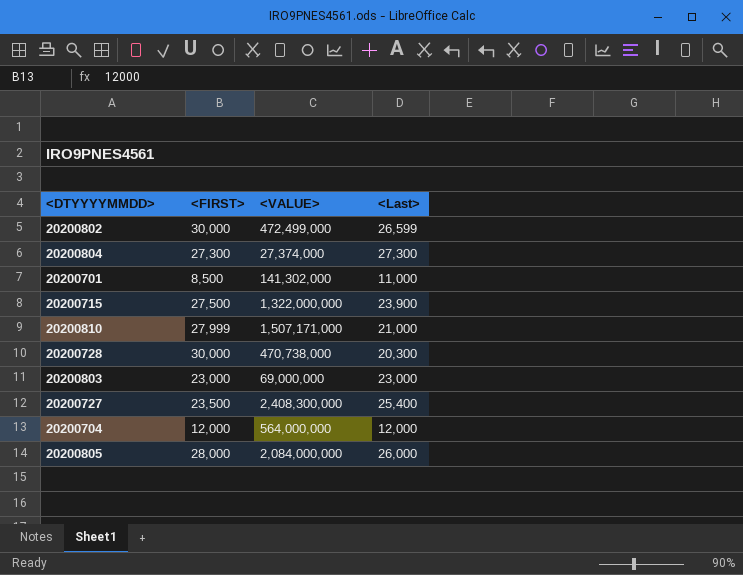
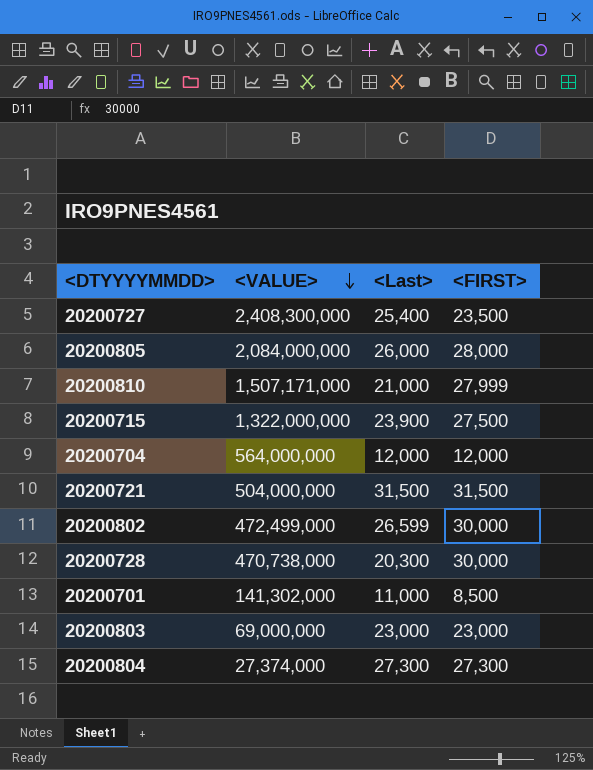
row order: none -> <VALUE> descending
column <FIRST> | position: 2 -> 4
row 20200721: none -> 504,000,000 | 31,500 | 31,500

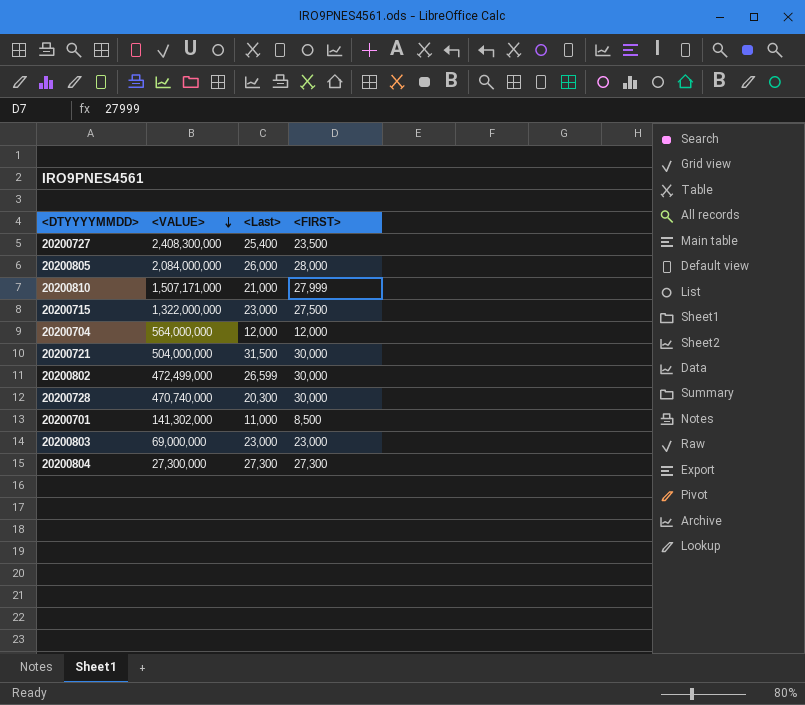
20200715 | <Last>: 23,900 -> 23,000
20200721 | <FIRST>: 31,500 -> 30,000
20200728 | <VALUE>: 470,738,000 -> 470,740,000
20200804 | <VALUE>: 27,374,000 -> 27,300,000

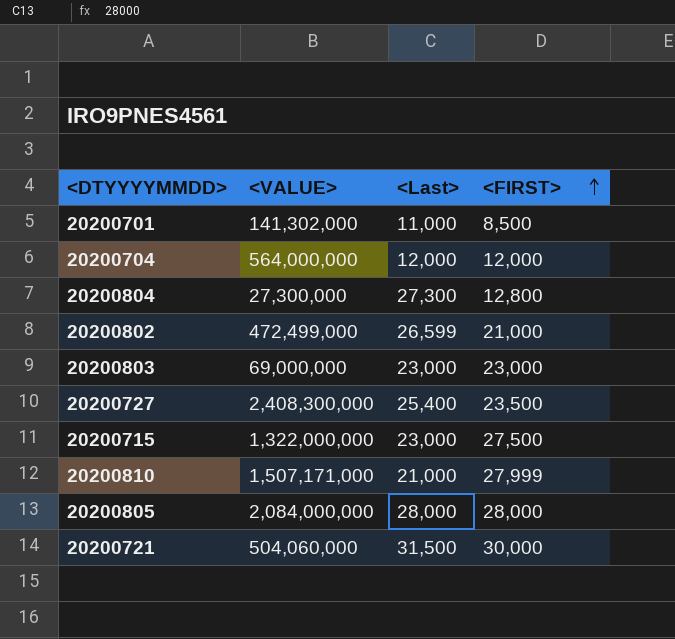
row order: <VALUE> descending -> <FIRST> ascending
row 20200728: 470,740,000 | 20,300 | 30,000 -> none
20200804 | <FIRST>: 27,300 -> 12,800
20200802 | <FIRST>: 30,000 -> 21,000
20200805 | <Last>: 26,000 -> 28,000
20200721 | <VALUE>: 504,000,000 -> 504,060,000

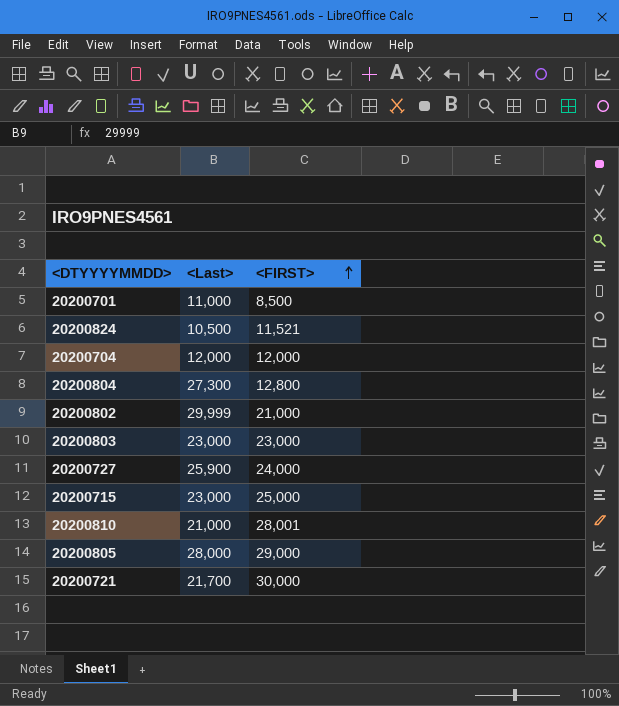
column <VALUE> | position: 2 -> none
row 20200824: none -> 10,500 | 11,521
20200802 | <Last>: 26,599 -> 29,999
20200727 | <Last>: 25,400 -> 25,900
20200727 | <FIRST>: 23,500 -> 24,000
20200715 | <FIRST>: 27,500 -> 25,000
20200810 | <FIRST>: 27,999 -> 28,001
20200805 | <FIRST>: 28,000 -> 29,000
20200721 | <Last>: 31,500 -> 21,700

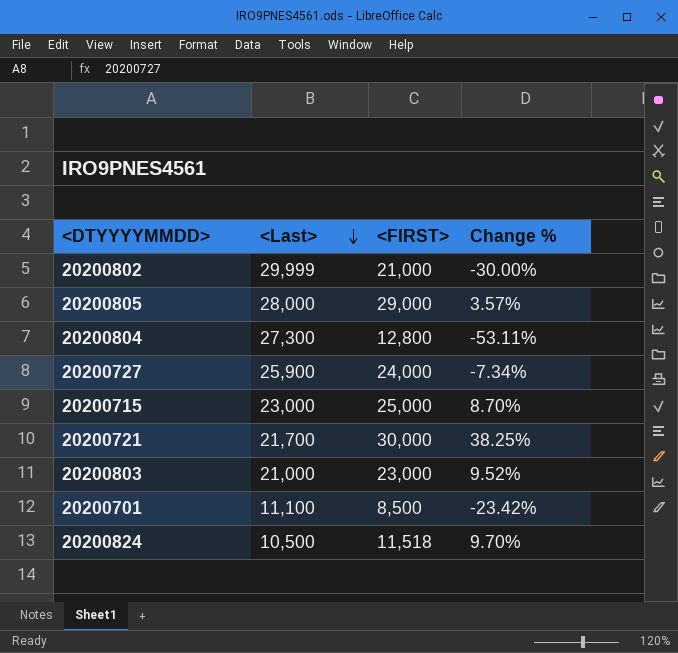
row order: <FIRST> ascending -> <Last> descending
column Change % | formula: none -> ([<FIRST>] - [<Last>]) / [<Last>]
row 20200704: 12,000 | 12,000 -> none
row 20200810: 21,000 | 28,001 -> none
20200803 | <Last>: 23,000 -> 21,000
20200701 | <Last>: 11,000 -> 11,100
20200824 | <FIRST>: 11,521 -> 11,518

